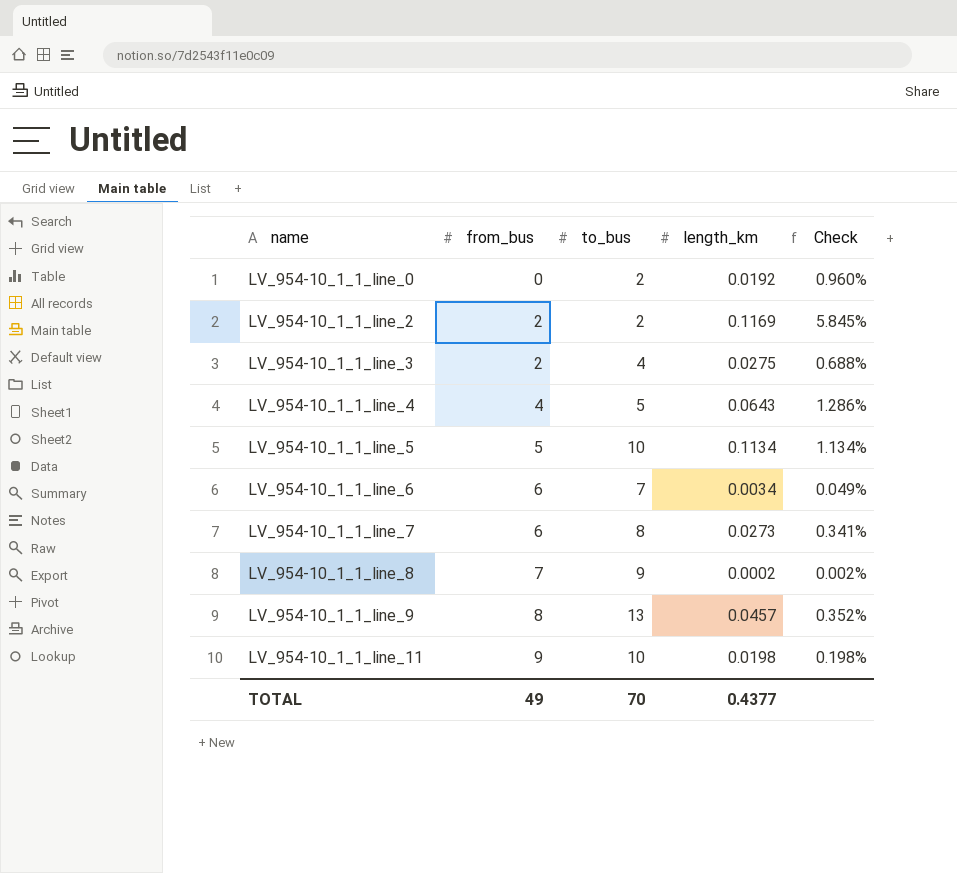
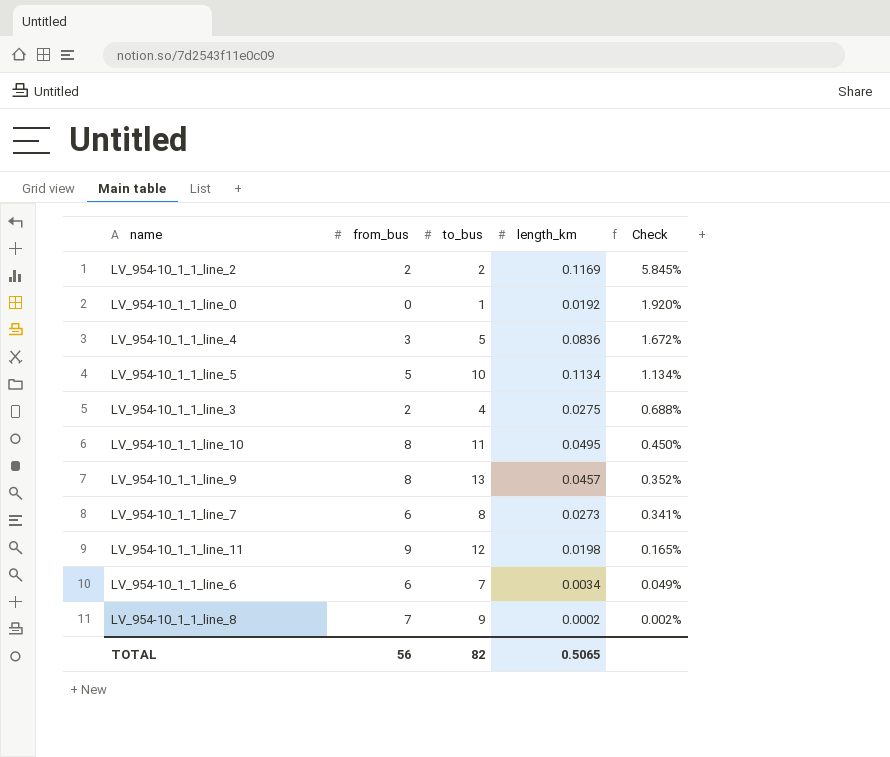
row order: name ascending -> Check descending
LV_954-10_1_1_line_0 | to_bus: 2 -> 1
LV_954-10_1_1_line_0 | Check: 0.960% -> 1.920%
LV_954-10_1_1_line_4 | from_bus: 4 -> 3
LV_954-10_1_1_line_4 | length_km: 0.0643 -> 0.0836
LV_954-10_1_1_line_4 | Check: 1.286% -> 1.672%
row LV_954-10_1_1_line_10: none -> 8 | 11 | 0.0495 | 0.450%
LV_954-10_1_1_line_11 | to_bus: 10 -> 12
LV_954-10_1_1_line_11 | Check: 0.198% -> 0.165%
TOTAL | from_bus: 49 -> 56
TOTAL | to_bus: 70 -> 82
TOTAL | length_km: 0.4377 -> 0.5065

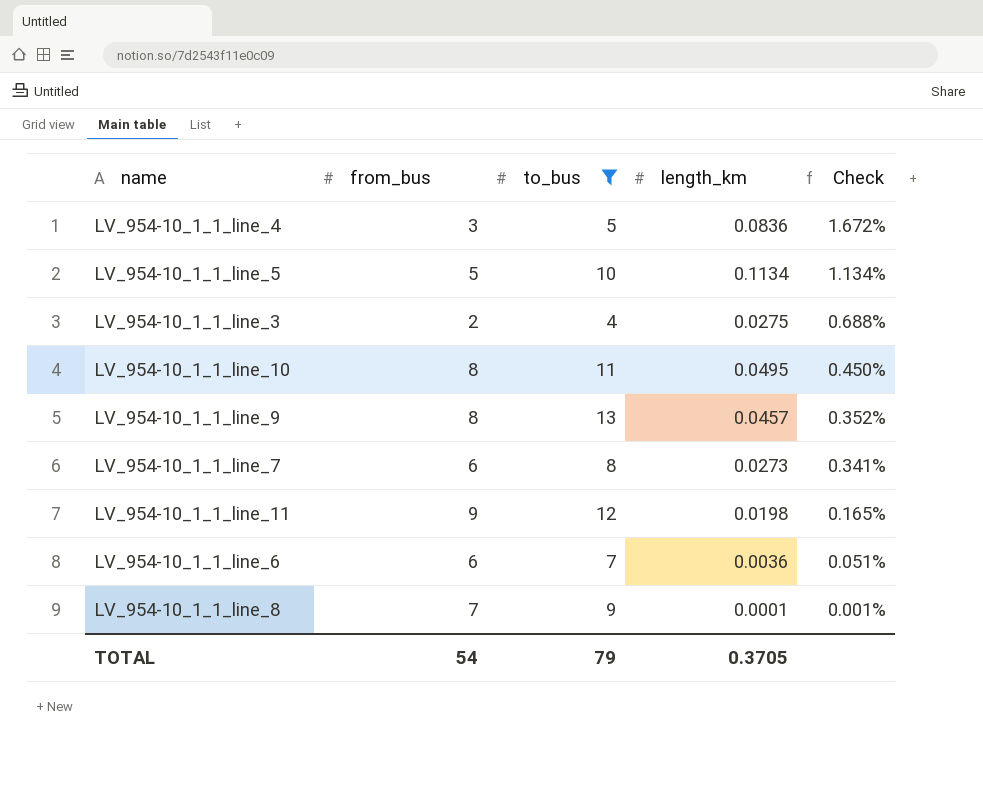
filter: none -> to_bus >= 4
LV_954-10_1_1_line_6 | length_km: 0.0034 -> 0.0036
LV_954-10_1_1_line_6 | Check: 0.049% -> 0.051%
LV_954-10_1_1_line_8 | length_km: 0.0002 -> 0.0001
LV_954-10_1_1_line_8 | Check: 0.002% -> 0.001%
TOTAL | from_bus: 56 -> 54
TOTAL | to_bus: 82 -> 79
TOTAL | length_km: 0.5065 -> 0.3705

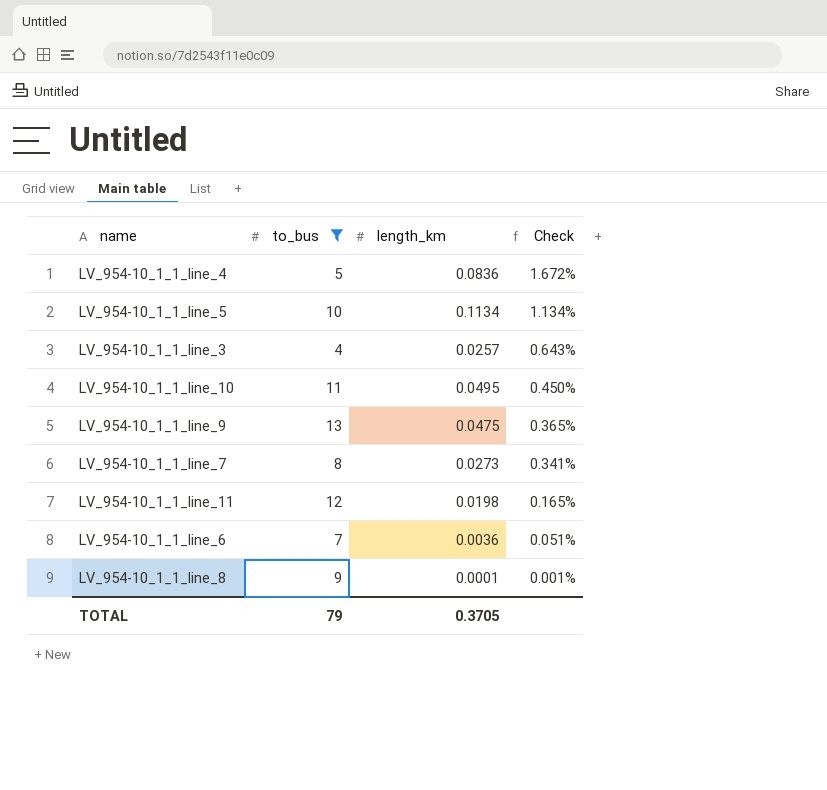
column from_bus | position: 2 -> none
LV_954-10_1_1_line_3 | length_km: 0.0275 -> 0.0257
LV_954-10_1_1_line_3 | Check: 0.688% -> 0.643%
LV_954-10_1_1_line_9 | length_km: 0.0457 -> 0.0475
LV_954-10_1_1_line_9 | Check: 0.352% -> 0.365%

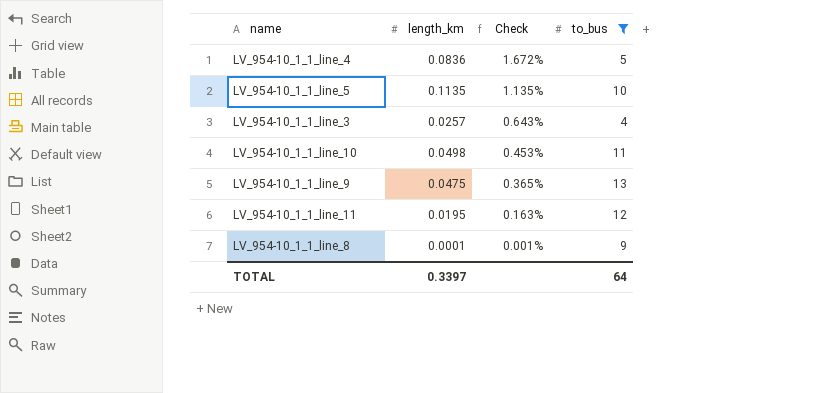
column to_bus | position: 2 -> 4
row LV_954-10_1_1_line_7: 8 | 0.0273 | 0.341% -> none
row LV_954-10_1_1_line_6: 7 | 0.0036 | 0.051% -> none
LV_954-10_1_1_line_5 | length_km: 0.1134 -> 0.1135
LV_954-10_1_1_line_5 | Check: 1.134% -> 1.135%
LV_954-10_1_1_line_10 | length_km: 0.0495 -> 0.0498
LV_954-10_1_1_line_10 | Check: 0.450% -> 0.453%
LV_954-10_1_1_line_11 | length_km: 0.0198 -> 0.0195
LV_954-10_1_1_line_11 | Check: 0.165% -> 0.163%
TOTAL | length_km: 0.3705 -> 0.3397
TOTAL | to_bus: 79 -> 64

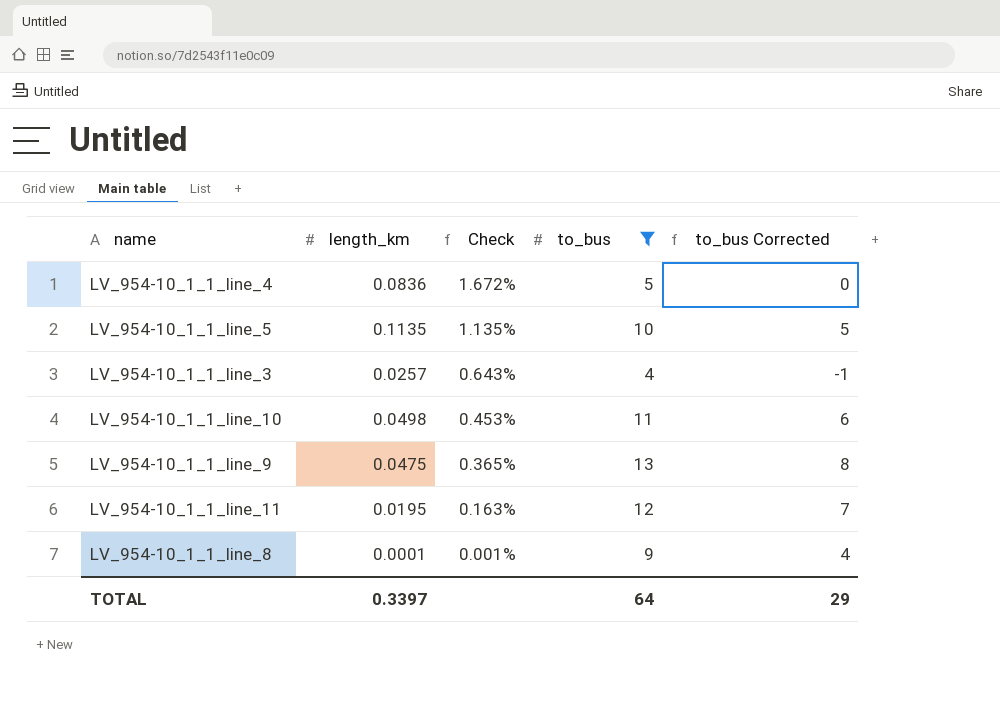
column to_bus Corrected | formula: none -> [to_bus] - 5

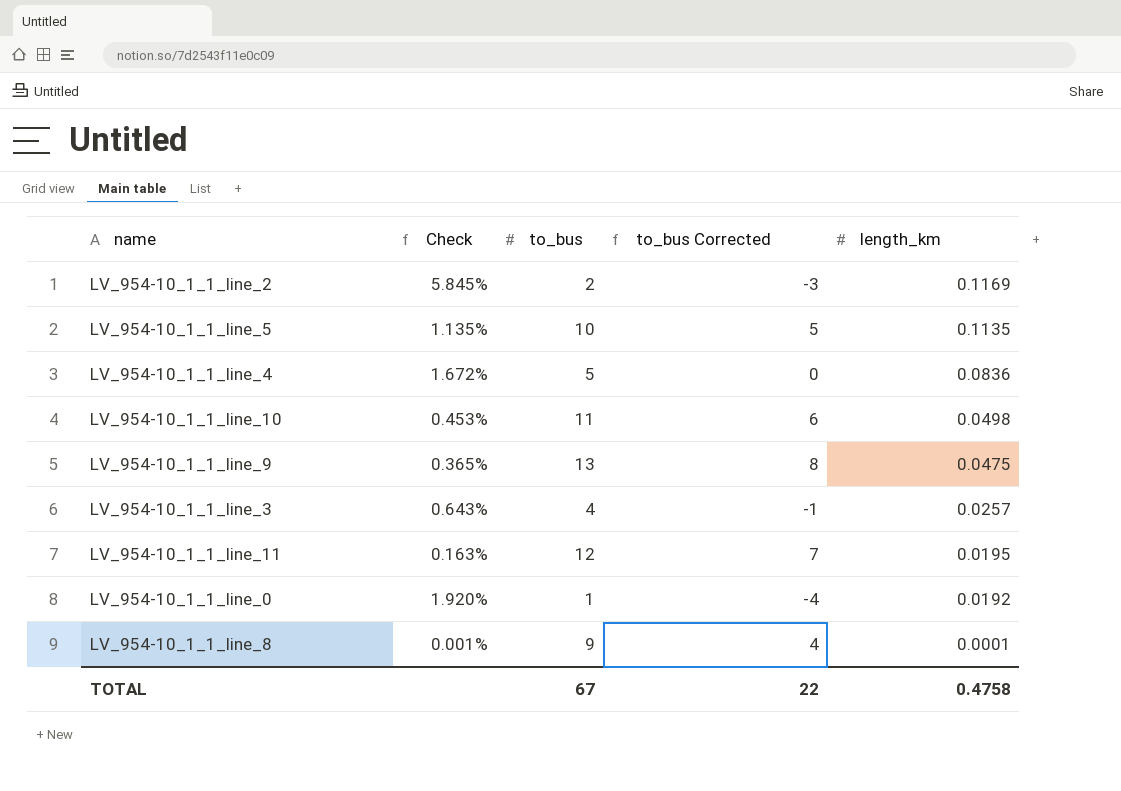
filter: to_bus >= 4 -> none
row order: Check descending -> length_km descending
column length_km | position: 2 -> 5
TOTAL | to_bus: 64 -> 67
TOTAL | to_bus Corrected: 29 -> 22
TOTAL | length_km: 0.3397 -> 0.4758

